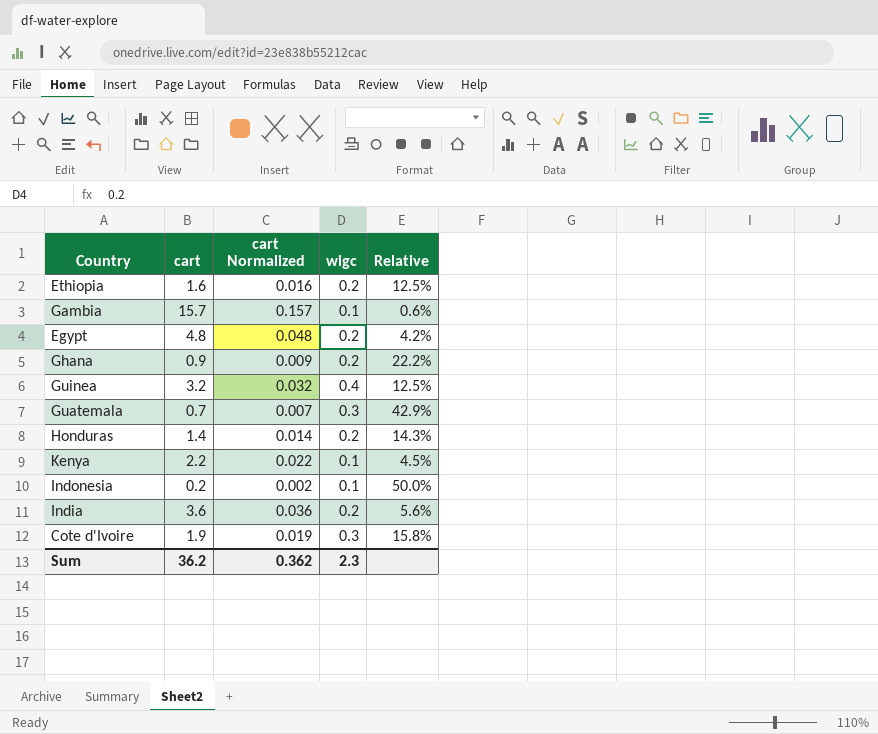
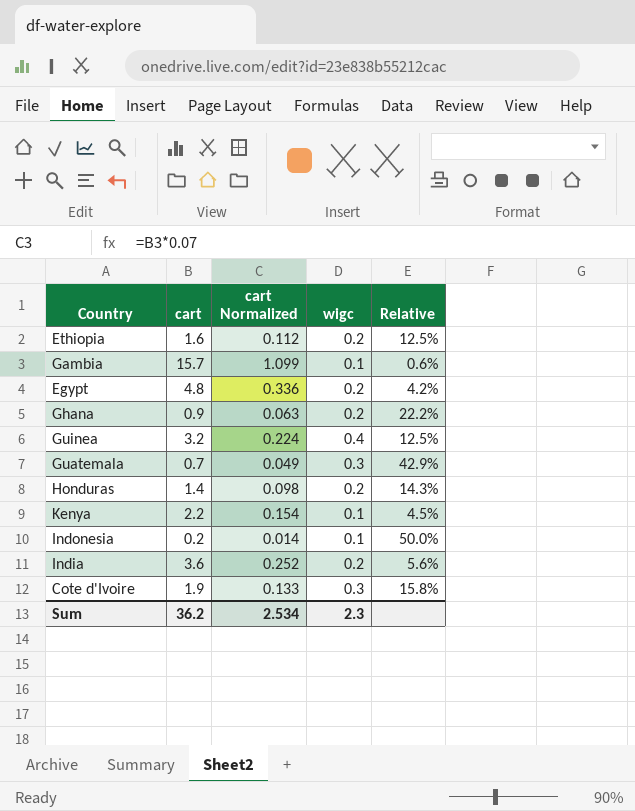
column cart Normalized | formula: [cart] * 0.01 -> [cart] * 0.07
Sum | cart Normalized: 0.362 -> 2.534

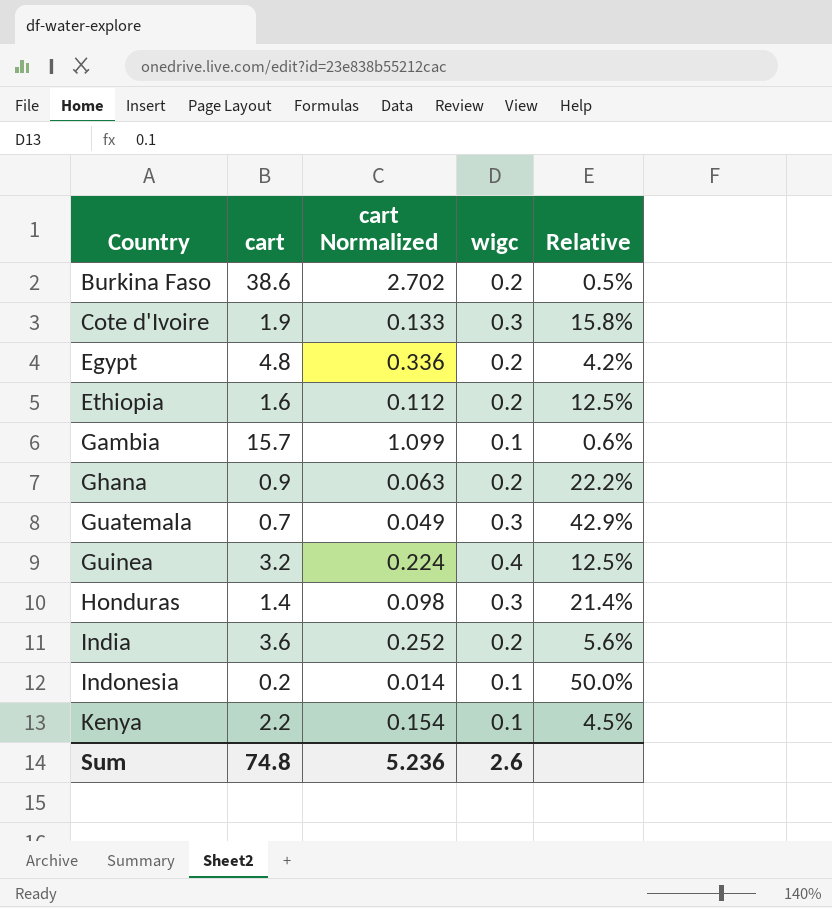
row order: none -> Country ascending
row Burkina Faso: none -> 38.6 | 2.702 | 0.2 | 0.5%
Honduras | wigc: 0.2 -> 0.3
Honduras | Relative: 14.3% -> 21.4%
Sum | cart: 36.2 -> 74.8
Sum | cart Normalized: 2.534 -> 5.236
Sum | wigc: 2.3 -> 2.6

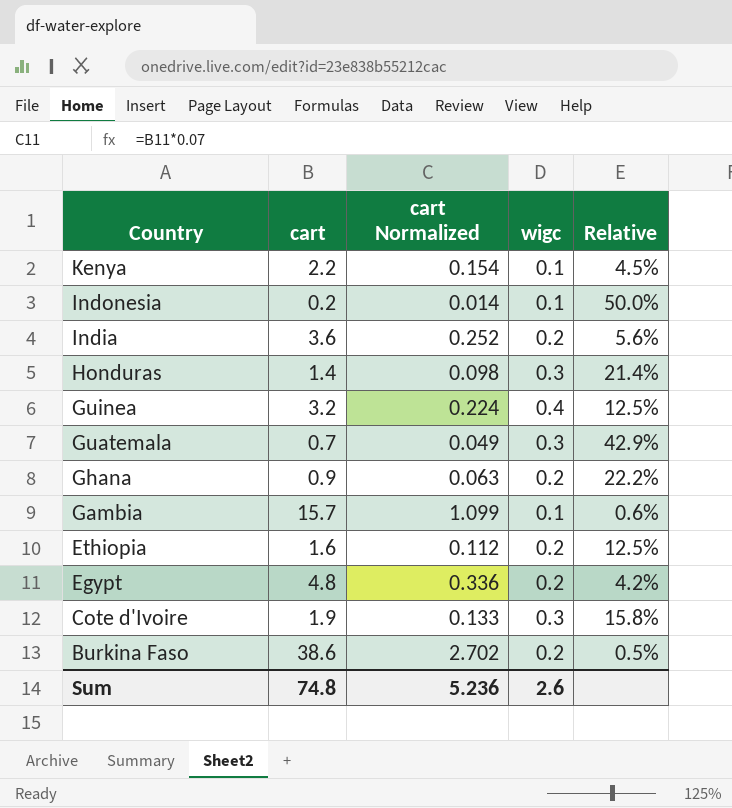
row order: Country ascending -> Country descending

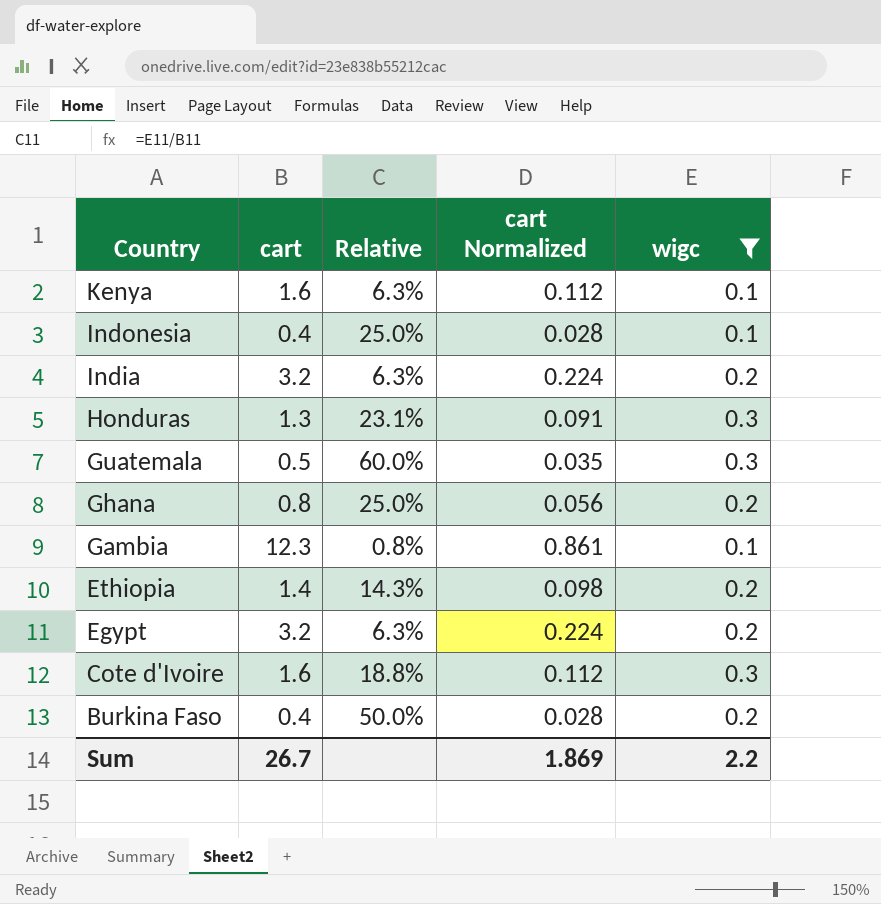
filter: none -> wigc != 0.4
column Relative | position: 5 -> 3
Kenya | cart: 2.2 -> 1.6
Kenya | Relative: 4.5% -> 6.3%
Kenya | cart Normalized: 0.154 -> 0.112
Indonesia | cart: 0.2 -> 0.4
Indonesia | Relative: 50.0% -> 25.0%
Indonesia | cart Normalized: 0.014 -> 0.028
India | cart: 3.6 -> 3.2
India | Relative: 5.6% -> 6.3%
India | cart Normalized: 0.252 -> 0.224
Honduras | cart: 1.4 -> 1.3
Honduras | Relative: 21.4% -> 23.1%
Honduras | cart Normalized: 0.098 -> 0.091
Guatemala | cart: 0.7 -> 0.5
Guatemala | Relative: 42.9% -> 60.0%
Guatemala | cart Normalized: 0.049 -> 0.035
Ghana | cart: 0.9 -> 0.8
Ghana | Relative: 22.2% -> 25.0%
Ghana | cart Normalized: 0.063 -> 0.056
Gambia | cart: 15.7 -> 12.3
Gambia | Relative: 0.6% -> 0.8%
Gambia | cart Normalized: 1.099 -> 0.861
Ethiopia | cart: 1.6 -> 1.4
Ethiopia | Relative: 12.5% -> 14.3%
Ethiopia | cart Normalized: 0.112 -> 0.098
Egypt | cart: 4.8 -> 3.2
Egypt | Relative: 4.2% -> 6.3%
Egypt | cart Normalized: 0.336 -> 0.224
Cote d'Ivoire | cart: 1.9 -> 1.6
Cote d'Ivoire | Relative: 15.8% -> 18.8%
Cote d'Ivoire | cart Normalized: 0.133 -> 0.112
Burkina Faso | cart: 38.6 -> 0.4
Burkina Faso | Relative: 0.5% -> 50.0%
Burkina Faso | cart Normalized: 2.702 -> 0.028
Sum | cart: 74.8 -> 26.7
Sum | cart Normalized: 5.236 -> 1.869
Sum | wigc: 2.6 -> 2.2

